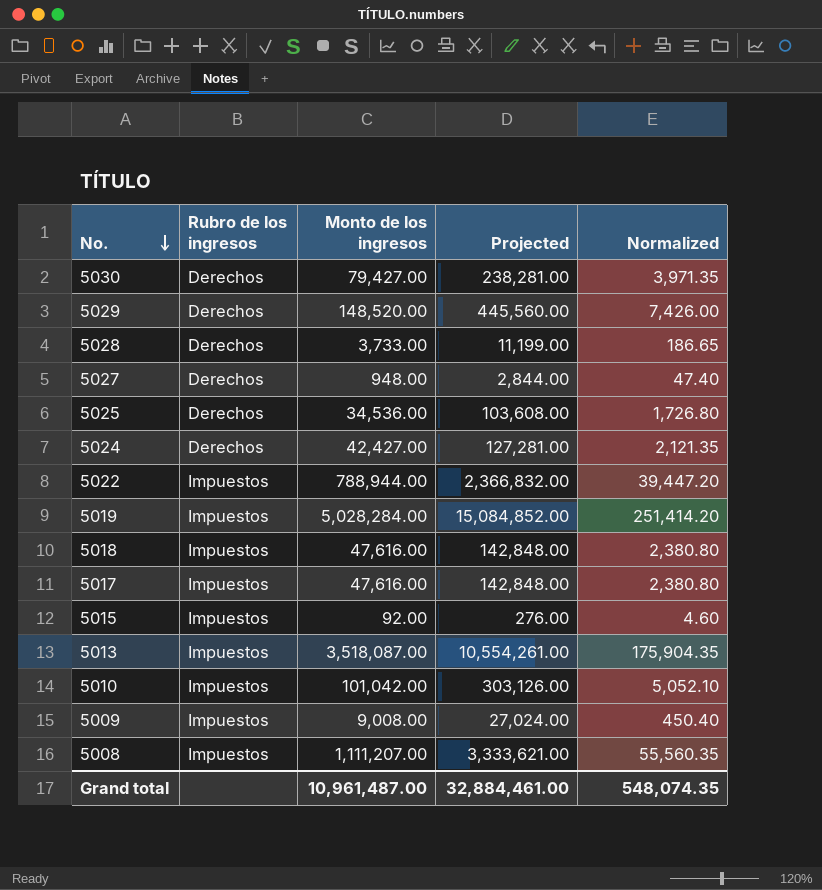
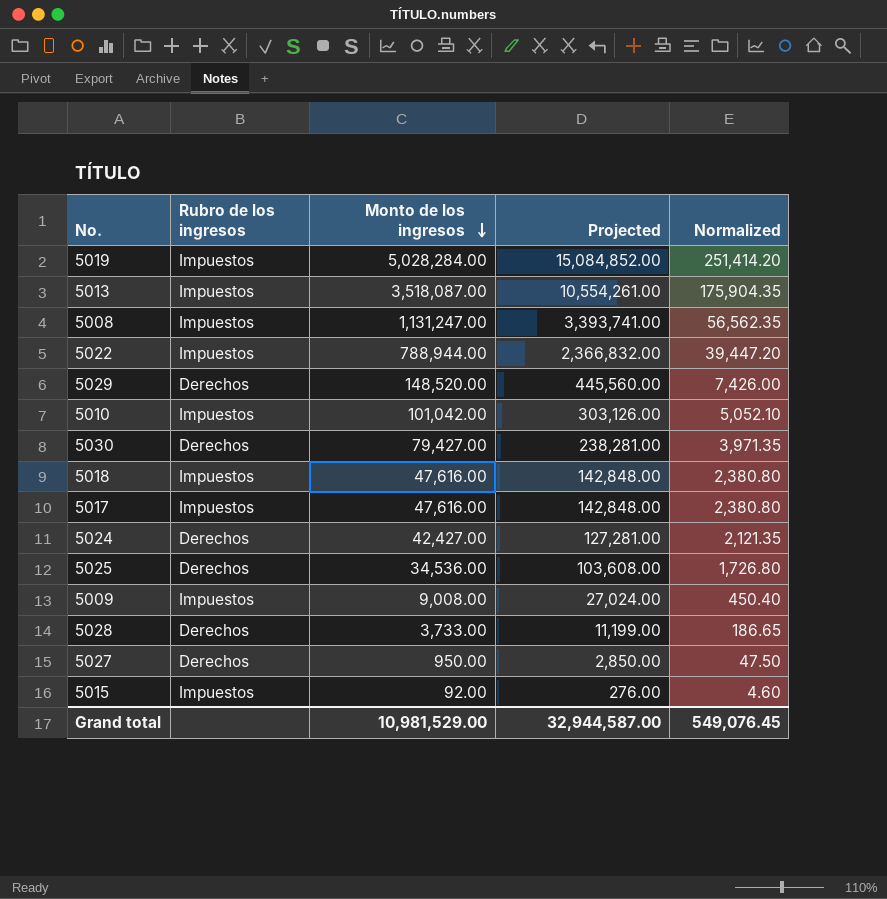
row order: No. descending -> Monto de los ingresos descending
5008 | Monto de los ingresos: 1,111,207.00 -> 1,131,247.00
5008 | Projected: 3,333,621.00 -> 3,393,741.00
5008 | Normalized: 55,560.35 -> 56,562.35
5027 | Monto de los ingresos: 948.00 -> 950.00
5027 | Projected: 2,844.00 -> 2,850.00
5027 | Normalized: 47.40 -> 47.50
Grand total | Monto de los ingresos: 10,961,487.00 -> 10,981,529.00
Grand total | Projected: 32,884,461.00 -> 32,944,587.00
Grand total | Normalized: 548,074.35 -> 549,076.45

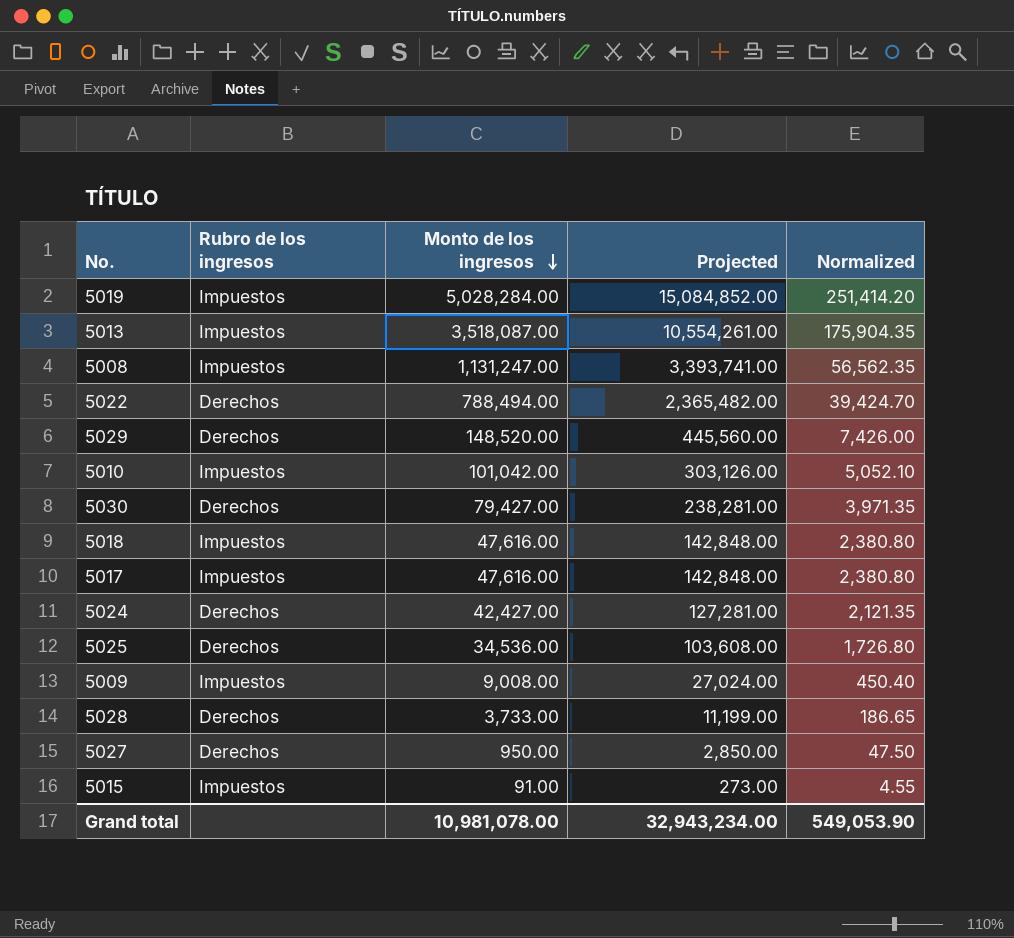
5022 | Rubro de los ingresos: Impuestos -> Derechos
5022 | Monto de los ingresos: 788,944.00 -> 788,494.00
5022 | Projected: 2,366,832.00 -> 2,365,482.00
5022 | Normalized: 39,447.20 -> 39,424.70
5015 | Monto de los ingresos: 92.00 -> 91.00
5015 | Projected: 276.00 -> 273.00
5015 | Normalized: 4.60 -> 4.55
Grand total | Monto de los ingresos: 10,981,529.00 -> 10,981,078.00
Grand total | Projected: 32,944,587.00 -> 32,943,234.00
Grand total | Normalized: 549,076.45 -> 549,053.90

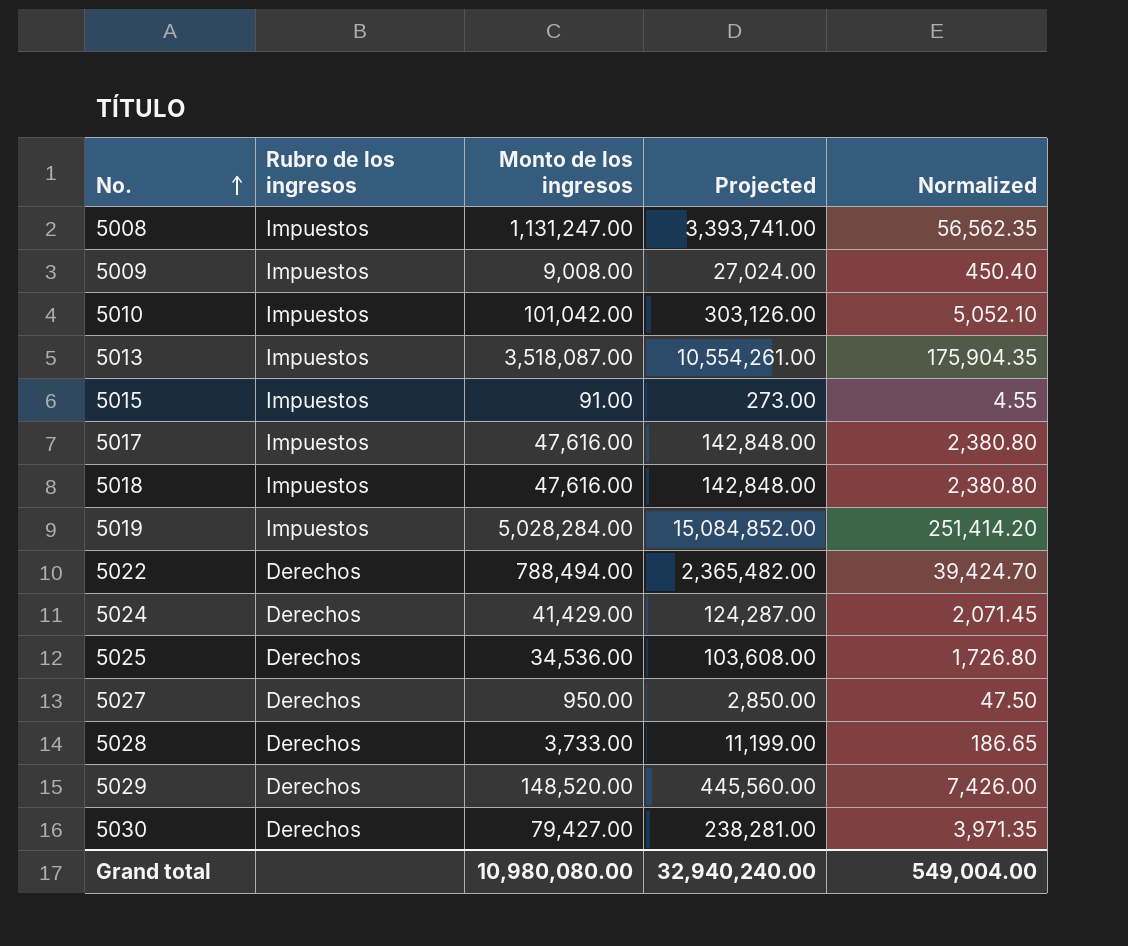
row order: Monto de los ingresos descending -> No. ascending
5024 | Monto de los ingresos: 42,427.00 -> 41,429.00
5024 | Projected: 127,281.00 -> 124,287.00
5024 | Normalized: 2,121.35 -> 2,071.45
Grand total | Monto de los ingresos: 10,981,078.00 -> 10,980,080.00
Grand total | Projected: 32,943,234.00 -> 32,940,240.00
Grand total | Normalized: 549,053.90 -> 549,004.00

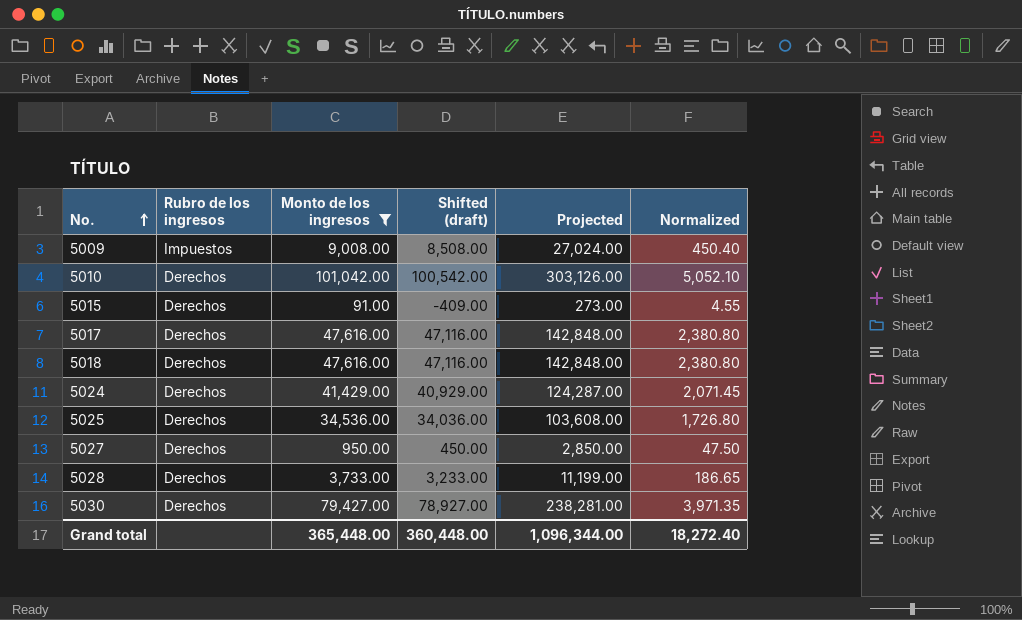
filter: none -> Monto de los ingresos <= 101,042.00
column Shifted (draft) | formula: none -> [Monto de los ingresos] - 500
5010 | Rubro de los ingresos: Impuestos -> Derechos
5015 | Rubro de los ingresos: Impuestos -> Derechos
5017 | Rubro de los ingresos: Impuestos -> Derechos
5018 | Rubro de los ingresos: Impuestos -> Derechos
Grand total | Monto de los ingresos: 10,980,080.00 -> 365,448.00
Grand total | Projected: 32,940,240.00 -> 1,096,344.00
Grand total | Normalized: 549,004.00 -> 18,272.40

